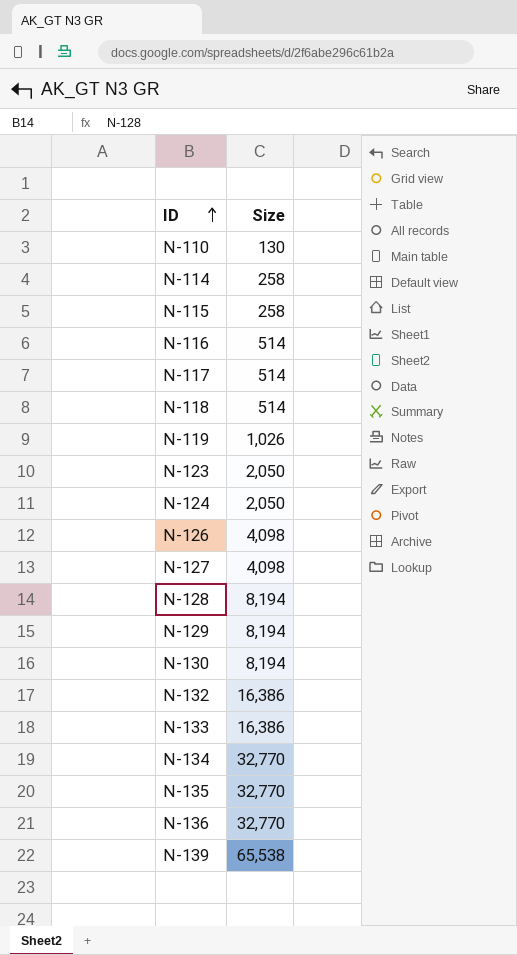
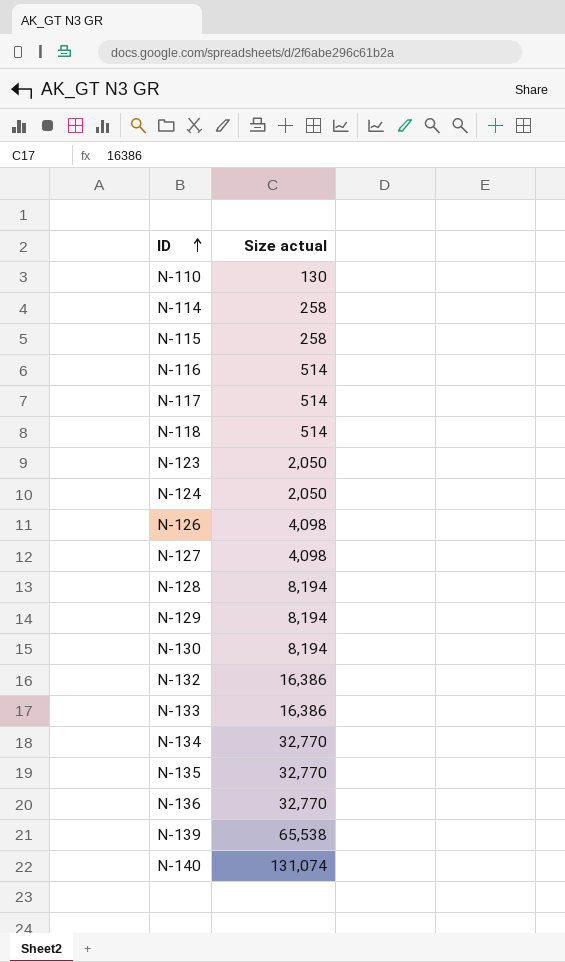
column name: Size -> Size actual
row N-119: 1,026 -> none
row N-140: none -> 131,074

